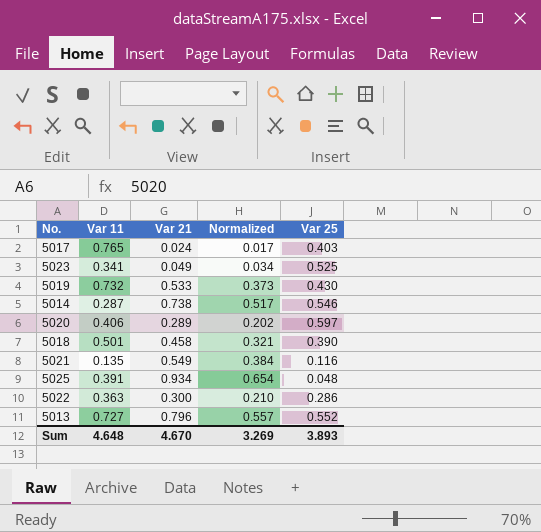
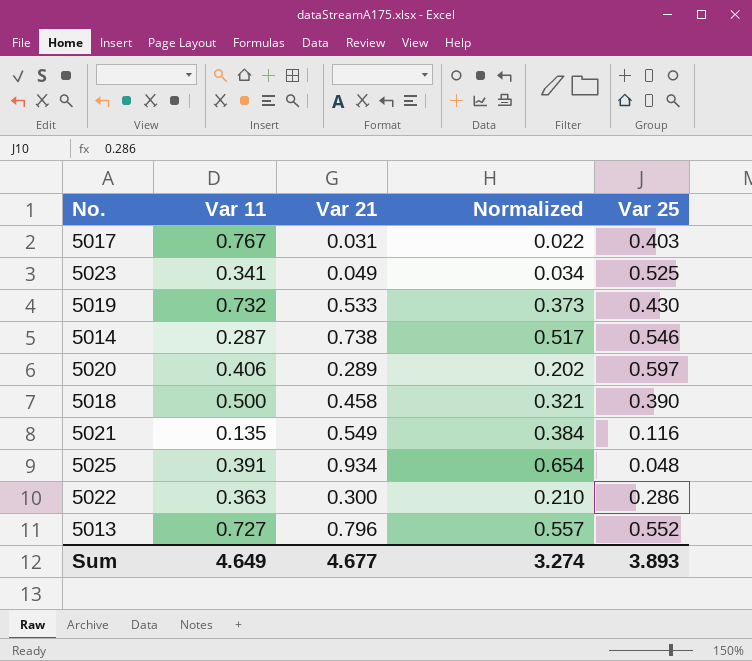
5017 | Var 11: 0.765 -> 0.767
5017 | Var 21: 0.024 -> 0.031
5017 | Normalized: 0.017 -> 0.022
5018 | Var 11: 0.501 -> 0.500
Sum | Var 11: 4.648 -> 4.649
Sum | Var 21: 4.670 -> 4.677
Sum | Normalized: 3.269 -> 3.274

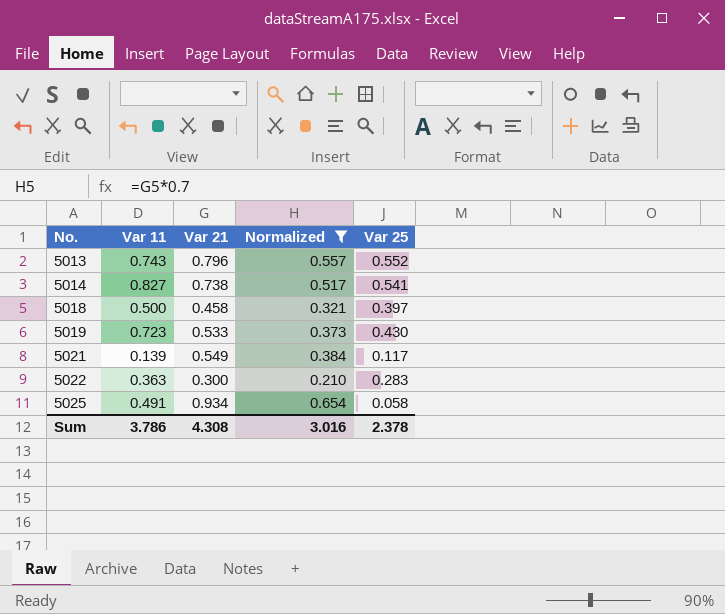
filter: none -> Normalized >= 0.210
row order: none -> No. ascending
5013 | Var 11: 0.727 -> 0.743
5014 | Var 11: 0.287 -> 0.827
5014 | Var 25: 0.546 -> 0.541
5018 | Var 25: 0.390 -> 0.397
5019 | Var 11: 0.732 -> 0.723
5021 | Var 11: 0.135 -> 0.139
5021 | Var 25: 0.116 -> 0.117
5022 | Var 25: 0.286 -> 0.283
5025 | Var 11: 0.391 -> 0.491
5025 | Var 25: 0.048 -> 0.058
Sum | Var 11: 4.649 -> 3.786
Sum | Var 21: 4.677 -> 4.308
Sum | Normalized: 3.274 -> 3.016
Sum | Var 25: 3.893 -> 2.378

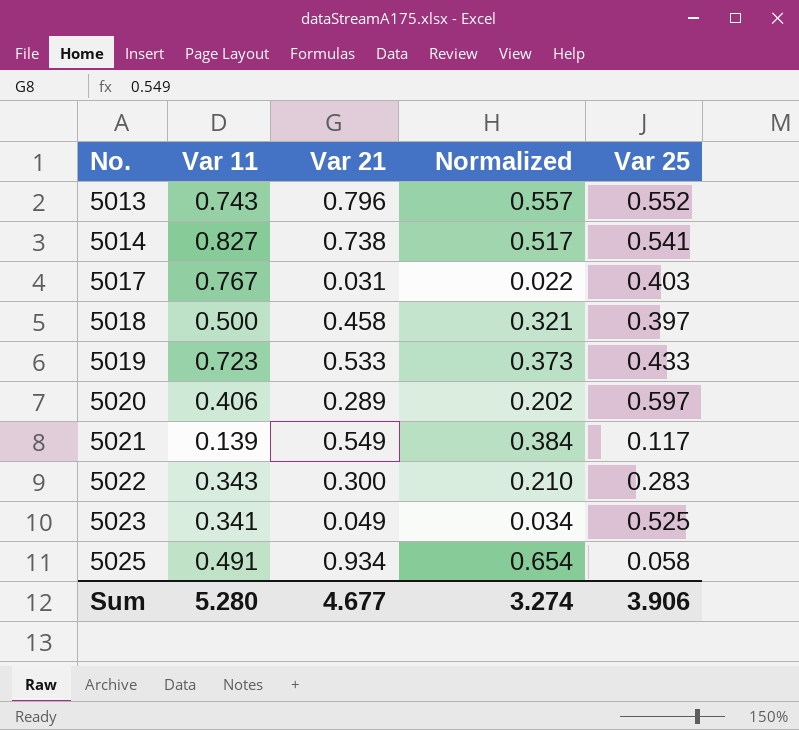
filter: Normalized >= 0.210 -> none
5019 | Var 25: 0.430 -> 0.433
5022 | Var 11: 0.363 -> 0.343
Sum | Var 11: 3.786 -> 5.280
Sum | Var 21: 4.308 -> 4.677
Sum | Normalized: 3.016 -> 3.274
Sum | Var 25: 2.378 -> 3.906

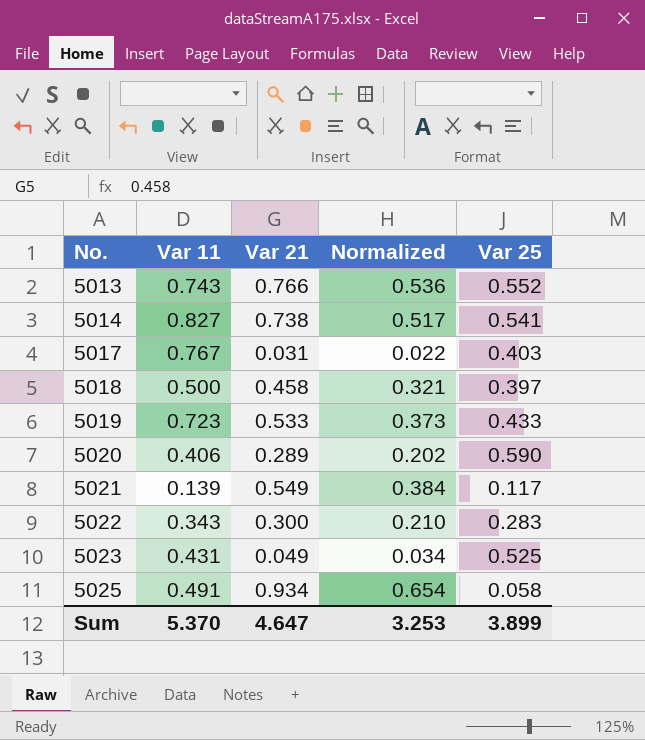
5013 | Var 21: 0.796 -> 0.766
5013 | Normalized: 0.557 -> 0.536
5020 | Var 25: 0.597 -> 0.590
5023 | Var 11: 0.341 -> 0.431
Sum | Var 11: 5.280 -> 5.370
Sum | Var 21: 4.677 -> 4.647
Sum | Normalized: 3.274 -> 3.253
Sum | Var 25: 3.906 -> 3.899

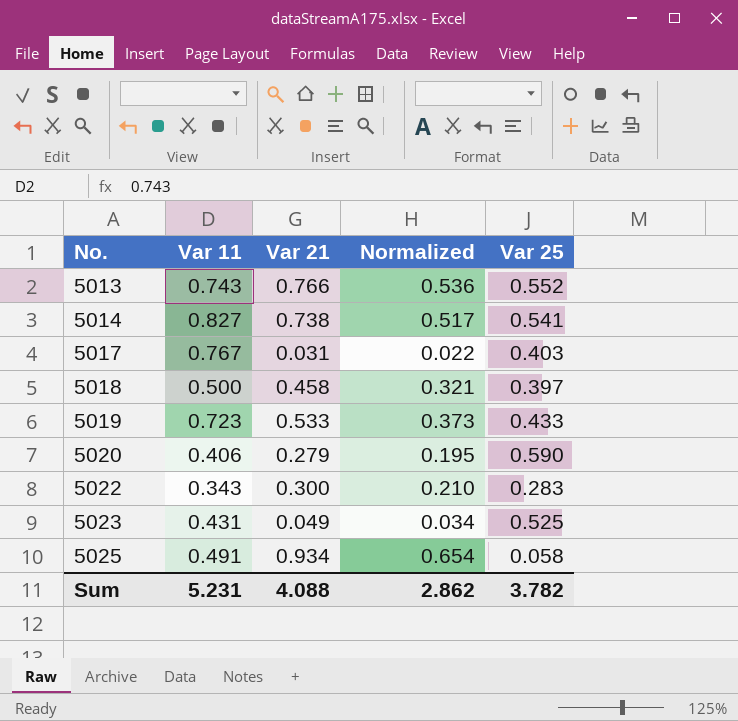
row 5021: 0.139 | 0.549 | 0.384 | 0.117 -> none
5020 | Var 21: 0.289 -> 0.279
5020 | Normalized: 0.202 -> 0.195
Sum | Var 11: 5.370 -> 5.231
Sum | Var 21: 4.647 -> 4.088
Sum | Normalized: 3.253 -> 2.862
Sum | Var 25: 3.899 -> 3.782

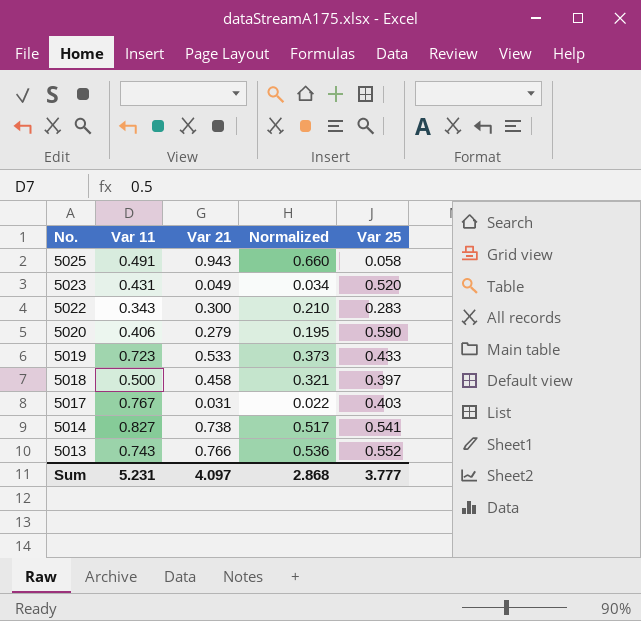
row order: No. ascending -> No. descending
5025 | Var 21: 0.934 -> 0.943
5025 | Normalized: 0.654 -> 0.660
5023 | Var 25: 0.525 -> 0.520
Sum | Var 21: 4.088 -> 4.097
Sum | Normalized: 2.862 -> 2.868
Sum | Var 25: 3.782 -> 3.777

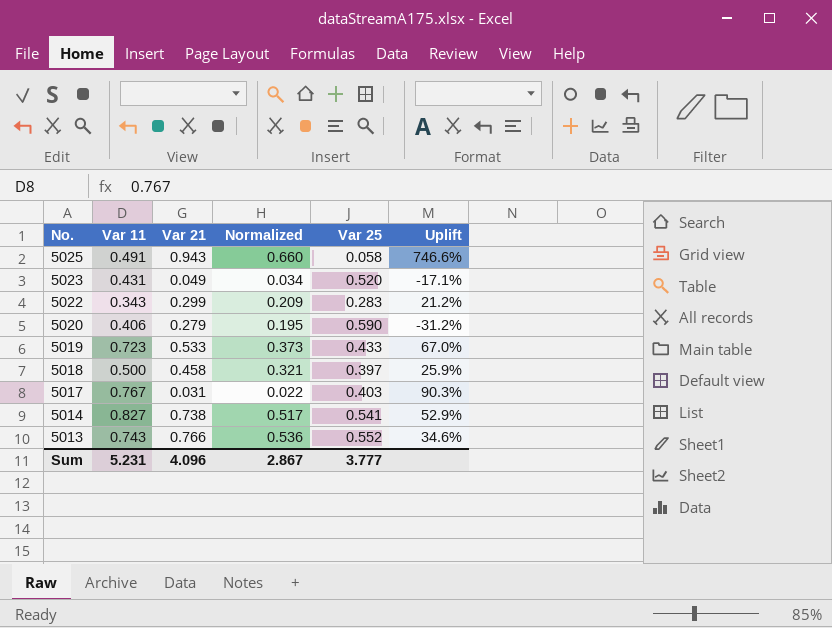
column Uplift | formula: none -> ([Var 11] - [Var 25]) / [Var 25]
5022 | Var 21: 0.300 -> 0.299
5022 | Normalized: 0.210 -> 0.209
Sum | Var 21: 4.097 -> 4.096
Sum | Normalized: 2.868 -> 2.867

